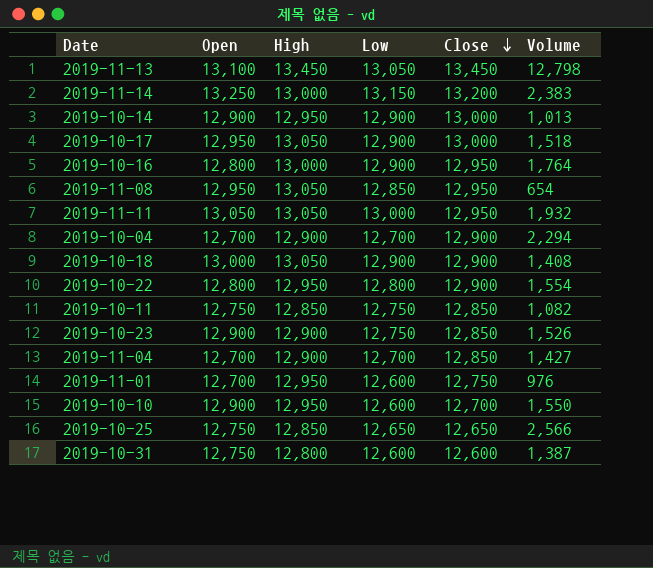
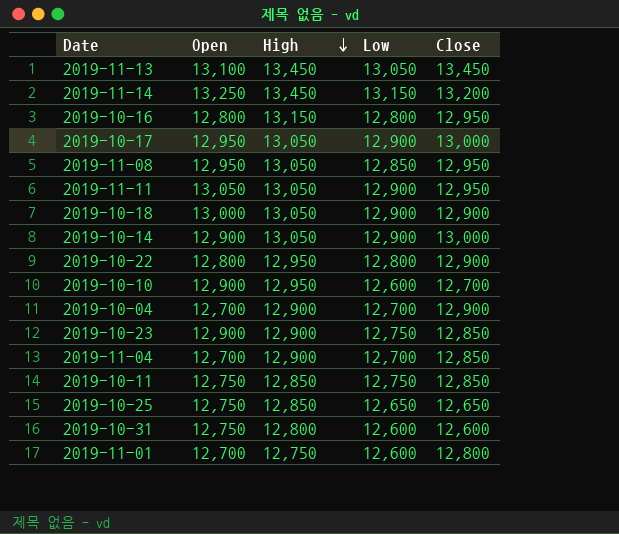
row order: Close descending -> High descending
column Volume | position: 6 -> none
2019-11-14 | High: 13,000 -> 13,450
2019-10-16 | High: 13,000 -> 13,150
2019-10-16 | Low: 12,900 -> 12,800
2019-11-11 | Low: 13,000 -> 12,900
2019-10-14 | High: 12,950 -> 13,050
2019-11-01 | High: 12,950 -> 12,750
2019-11-01 | Close: 12,750 -> 12,800

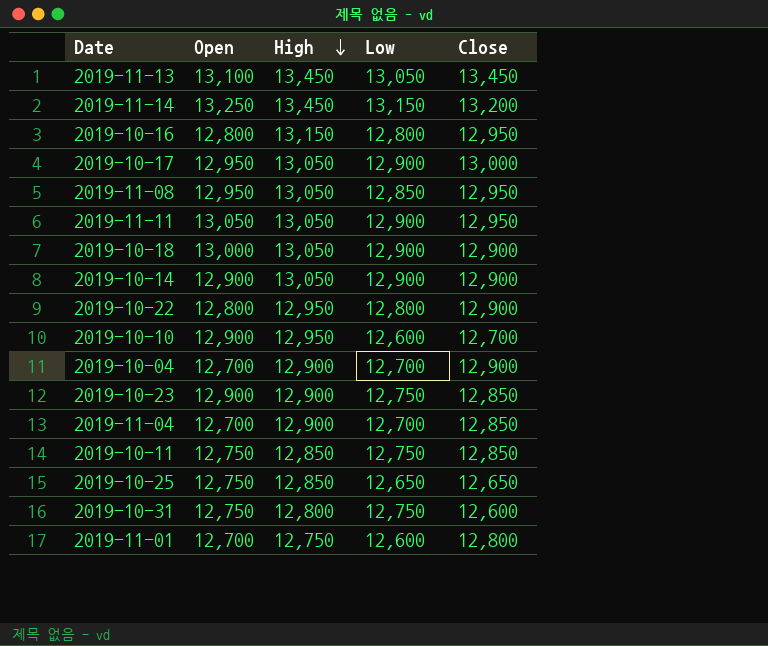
2019-10-14 | Close: 13,000 -> 12,900
2019-10-31 | Low: 12,600 -> 12,750

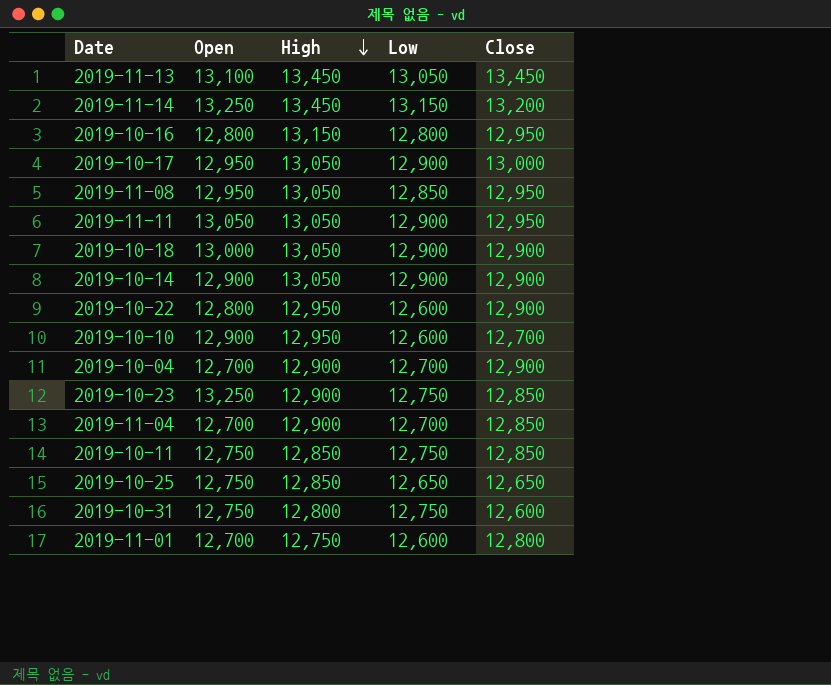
2019-10-22 | Low: 12,800 -> 12,600
2019-10-23 | Open: 12,900 -> 13,250

